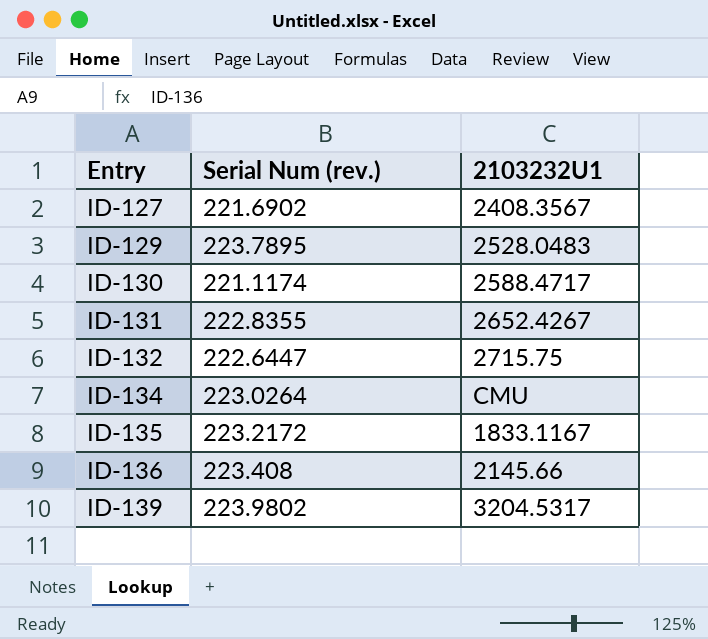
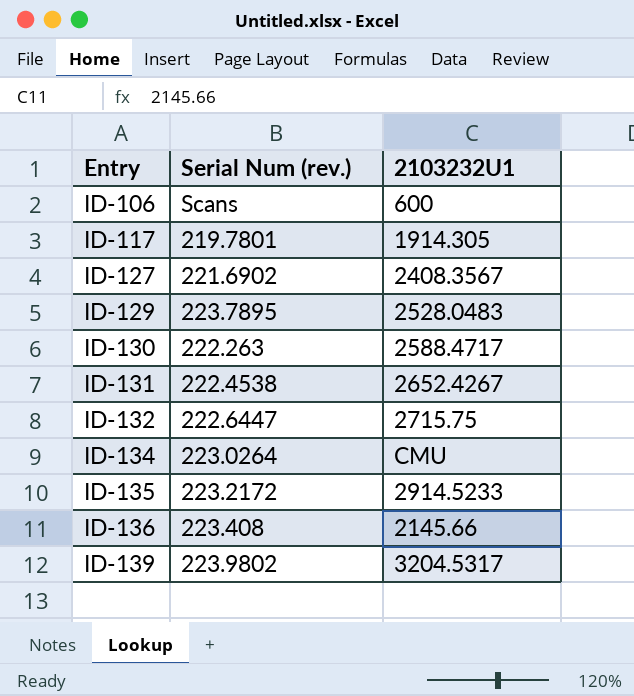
row ID-106: none -> Scans | 600
row ID-117: none -> 219.7801 | 1914.305
ID-130 | Serial Num (rev.): 221.1174 -> 222.263
ID-131 | Serial Num (rev.): 222.8355 -> 222.4538
ID-135 | 2103232U1: 1833.1167 -> 2914.5233

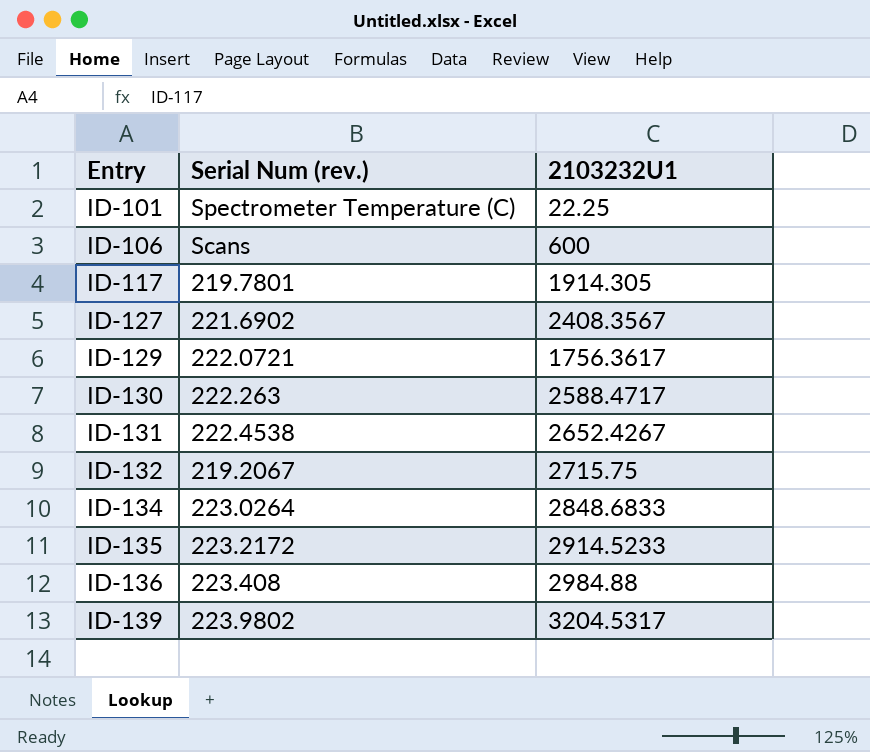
row ID-101: none -> Spectrometer Temperature (C) | 22.25
ID-129 | Serial Num (rev.): 223.7895 -> 222.0721
ID-129 | 2103232U1: 2528.0483 -> 1756.3617
ID-132 | Serial Num (rev.): 222.6447 -> 219.2067
ID-134 | 2103232U1: CMU -> 2848.6833
ID-136 | 2103232U1: 2145.66 -> 2984.88

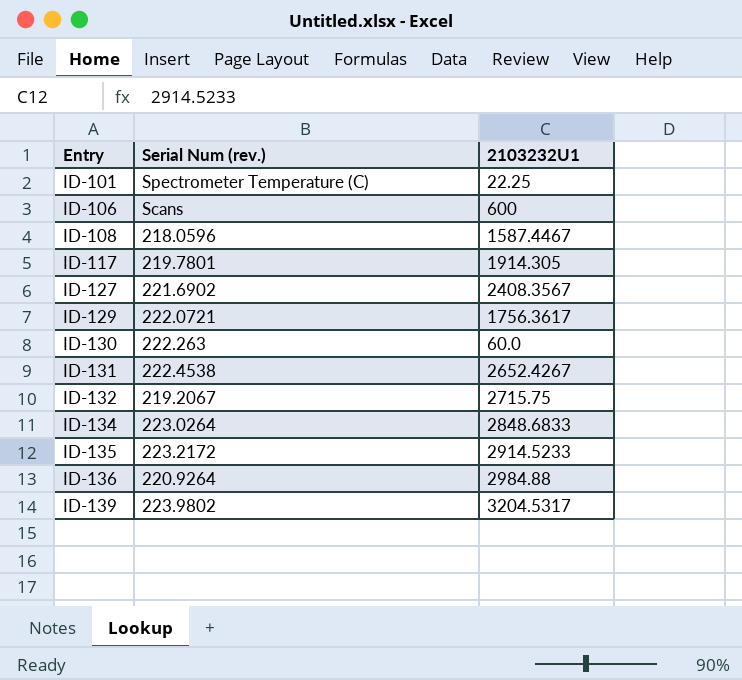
row ID-108: none -> 218.0596 | 1587.4467
ID-130 | 2103232U1: 2588.4717 -> 60.0
ID-136 | Serial Num (rev.): 223.408 -> 220.9264

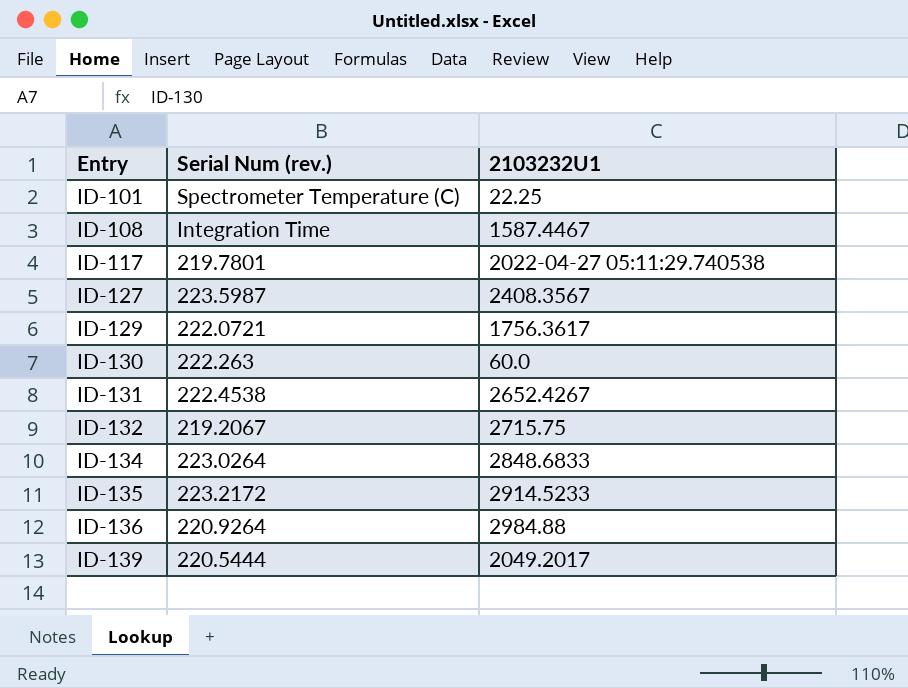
row ID-106: Scans | 600 -> none
ID-108 | Serial Num (rev.): 218.0596 -> Integration Time
ID-117 | 2103232U1: 1914.305 -> 2022-04-27 05:11:29.740538
ID-127 | Serial Num (rev.): 221.6902 -> 223.5987
ID-139 | Serial Num (rev.): 223.9802 -> 220.5444
ID-139 | 2103232U1: 3204.5317 -> 2049.2017

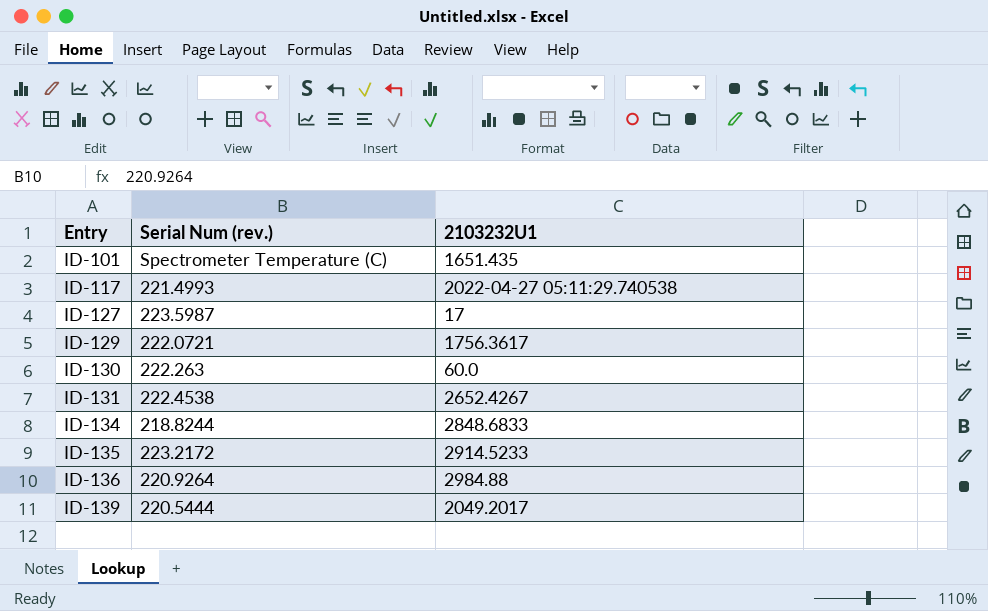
row ID-108: Integration Time | 1587.4467 -> none
row ID-132: 219.2067 | 2715.75 -> none
ID-101 | 2103232U1: 22.25 -> 1651.435
ID-117 | Serial Num (rev.): 219.7801 -> 221.4993
ID-127 | 2103232U1: 2408.3567 -> 17
ID-134 | Serial Num (rev.): 223.0264 -> 218.8244

